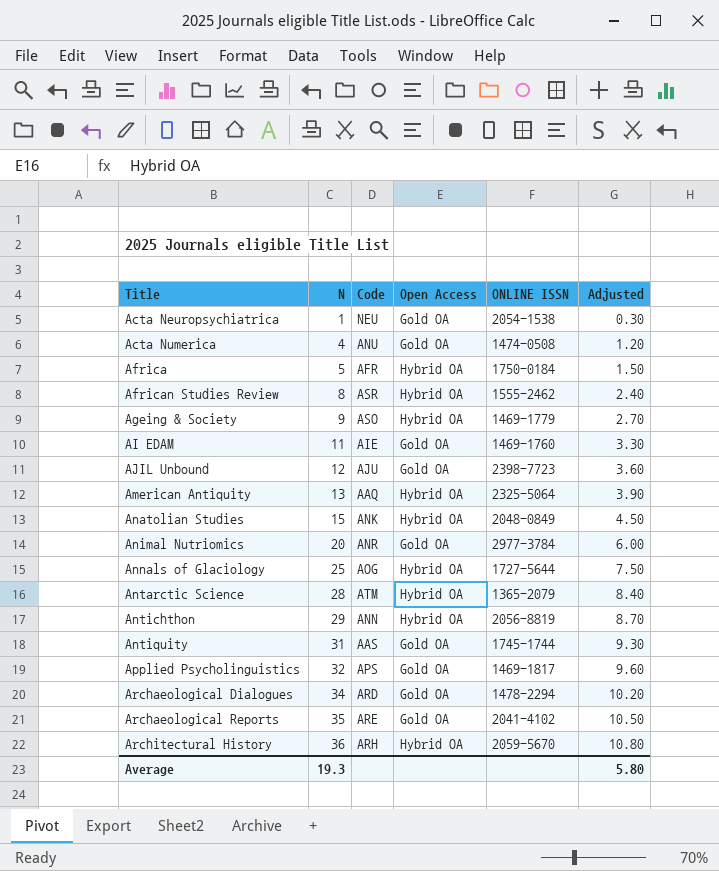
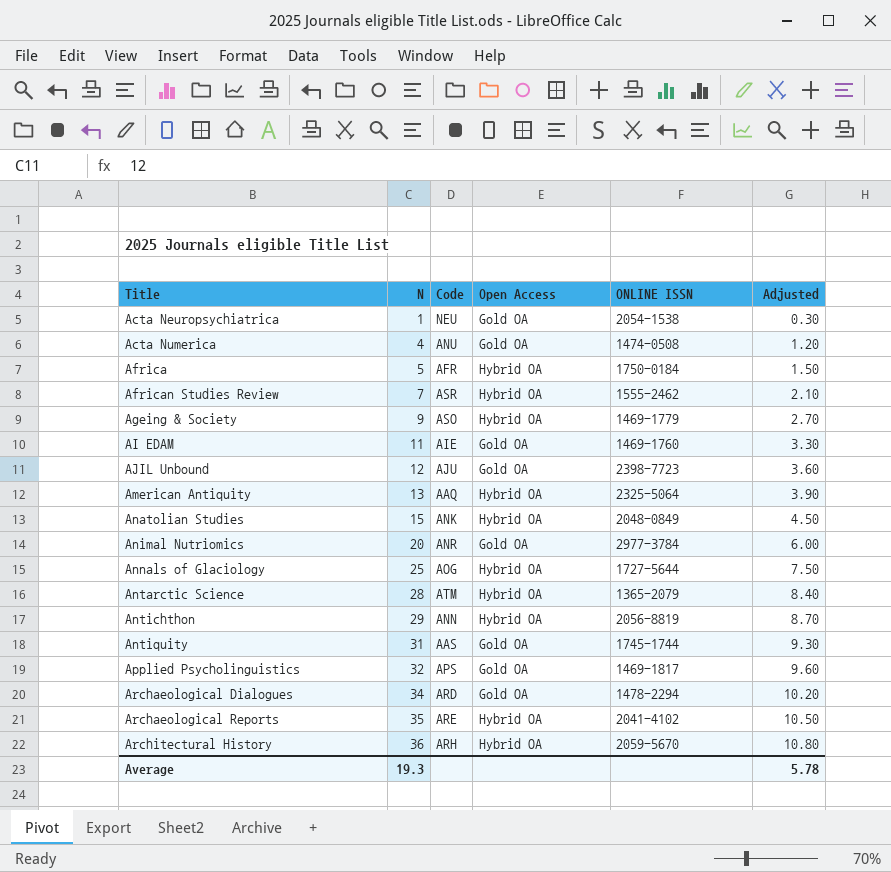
African Studies Review | N: 8 -> 7
African Studies Review | Adjusted: 2.40 -> 2.10
Archaeological Reports | Open Access: Gold OA -> Hybrid OA
Average | Adjusted: 5.80 -> 5.78

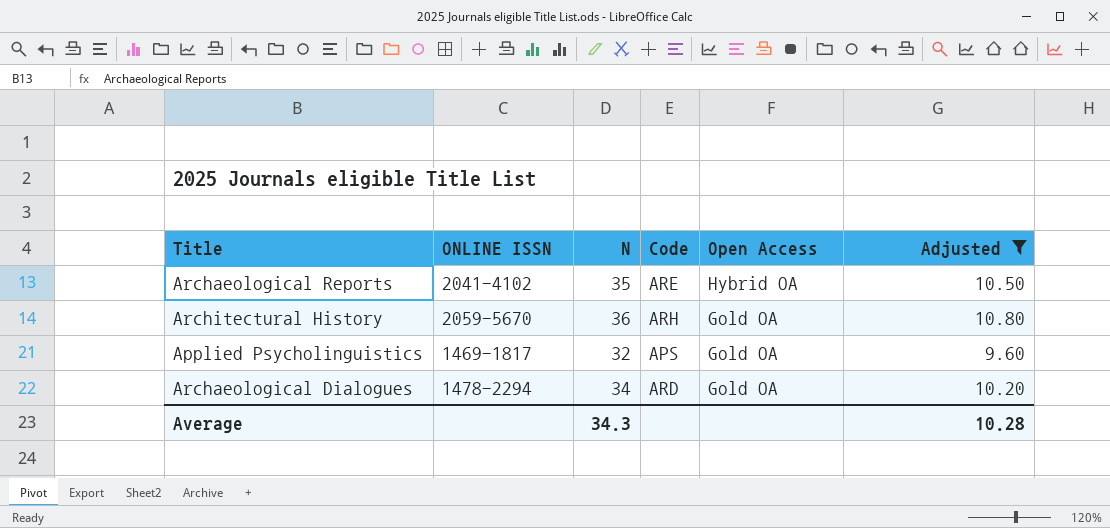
filter: none -> Adjusted >= 9.60
row order: Title ascending -> Open Access descending
column ONLINE ISSN | position: 5 -> 2
Architectural History | Open Access: Hybrid OA -> Gold OA
Average | N: 19.3 -> 34.3
Average | Adjusted: 5.78 -> 10.28

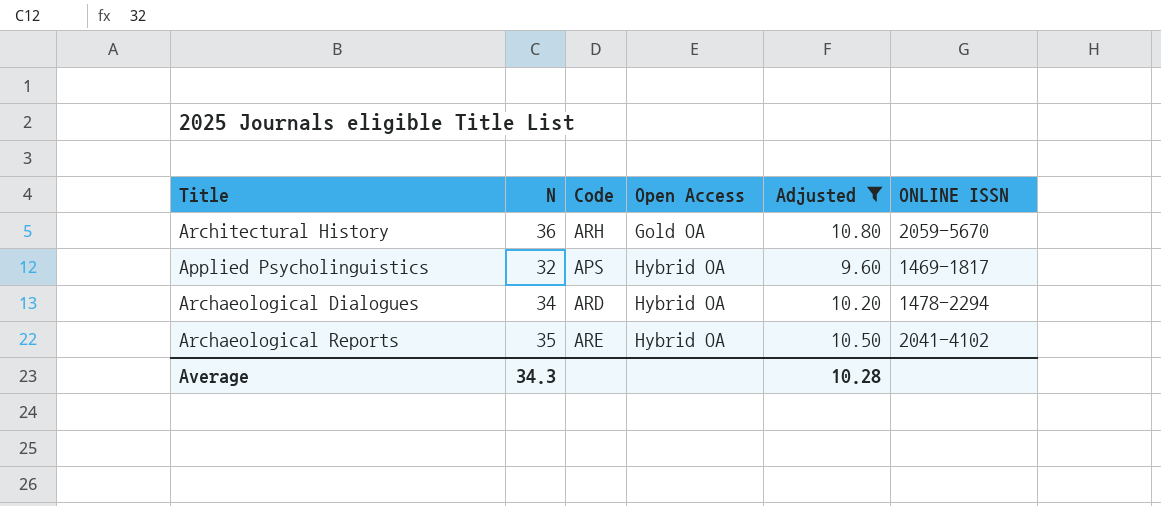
row order: Open Access descending -> Open Access ascending
column ONLINE ISSN | position: 2 -> 6
Applied Psycholinguistics | Open Access: Gold OA -> Hybrid OA
Archaeological Dialogues | Open Access: Gold OA -> Hybrid OA

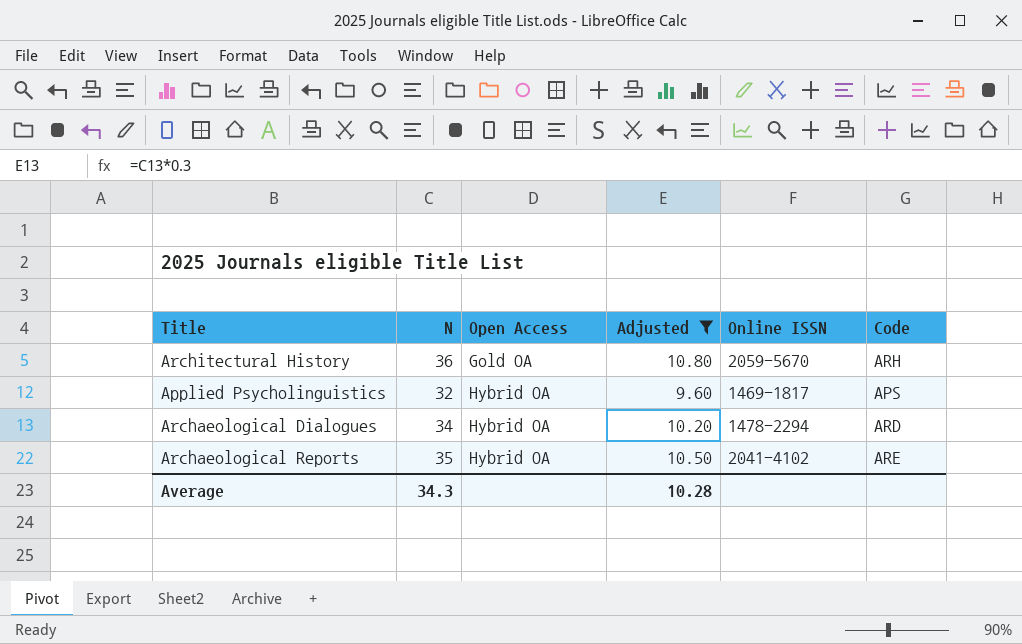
column name: ONLINE ISSN -> Online ISSN
column Code | position: 3 -> 6

